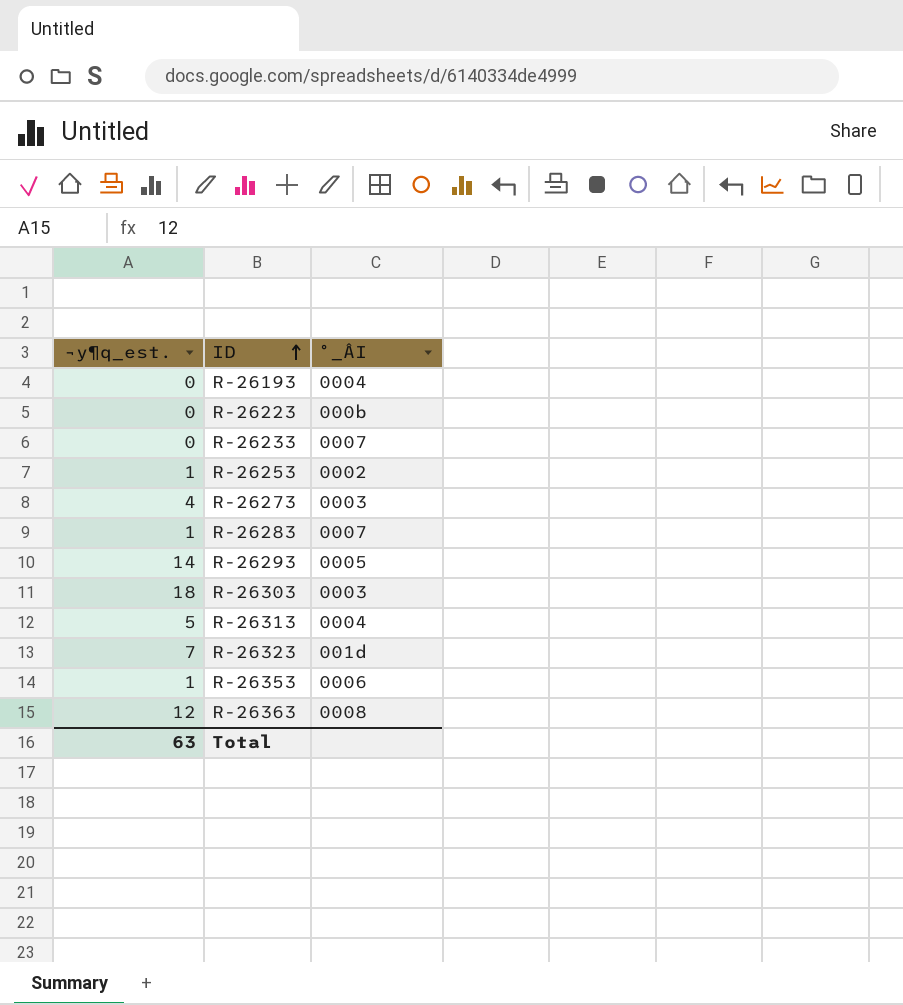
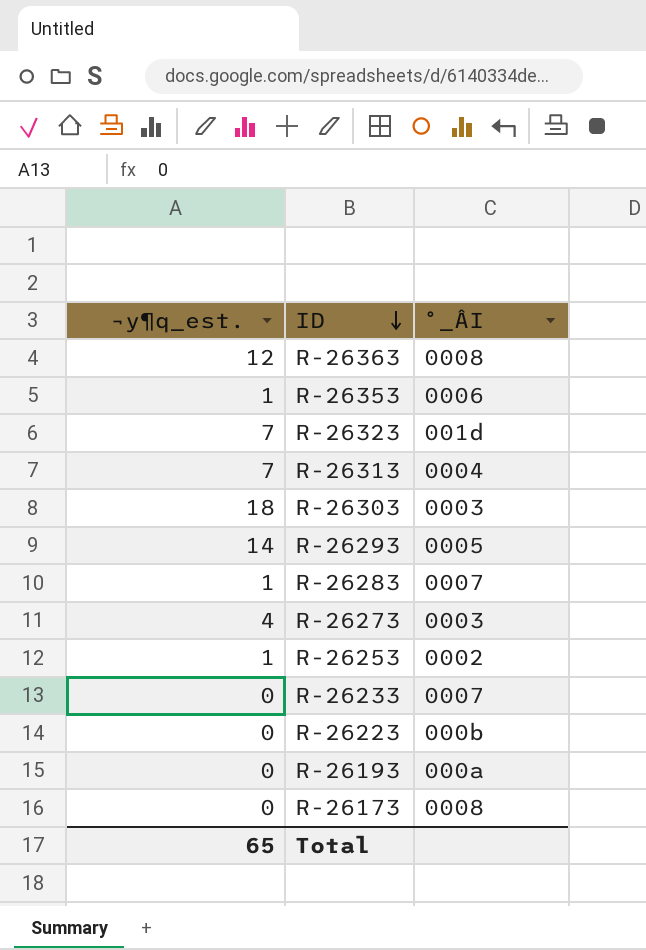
row order: ID ascending -> ID descending
R-26313 | ¬y¶q_est.: 5 -> 7
R-26193 | °_ÂI: 0004 -> 000a
row R-26173: none -> 0 | 0008
Total | ¬y¶q_est.: 63 -> 65

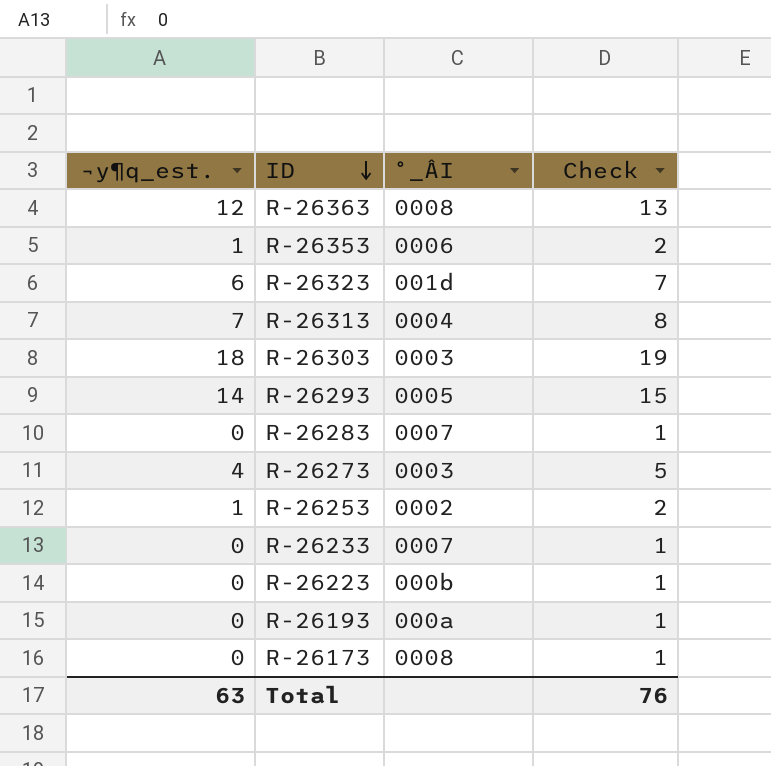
column Check | formula: none -> [¬y¶q_est.] + 1
R-26323 | ¬y¶q_est.: 7 -> 6
R-26283 | ¬y¶q_est.: 1 -> 0
Total | ¬y¶q_est.: 65 -> 63

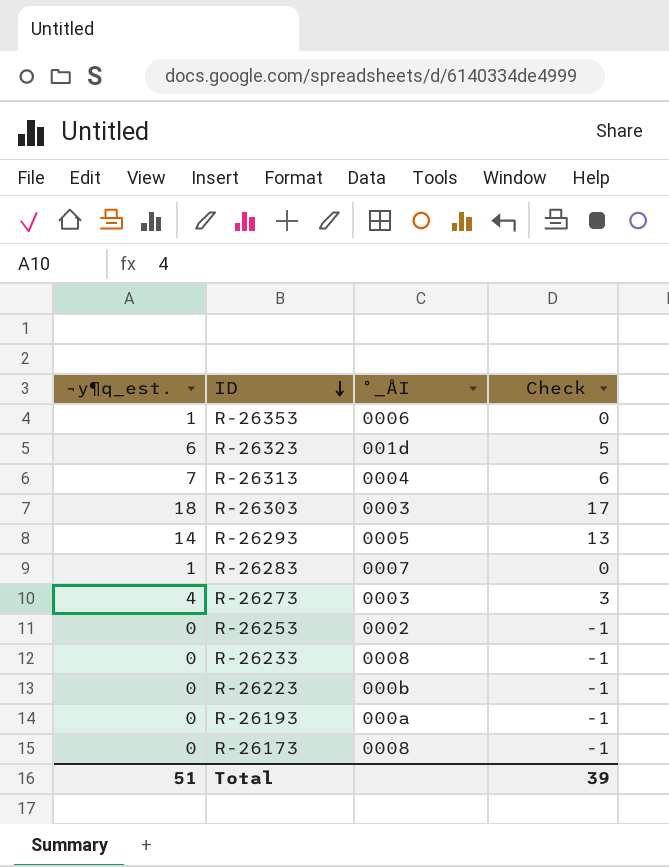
column Check | formula: [¬y¶q_est.] + 1 -> [¬y¶q_est.] - 1
row R-26363: 12 | 0008 | 13 -> none
R-26283 | ¬y¶q_est.: 0 -> 1
R-26253 | ¬y¶q_est.: 1 -> 0
R-26233 | °_ÂI: 0007 -> 0008
Total | ¬y¶q_est.: 63 -> 51
Total | Check: 76 -> 39

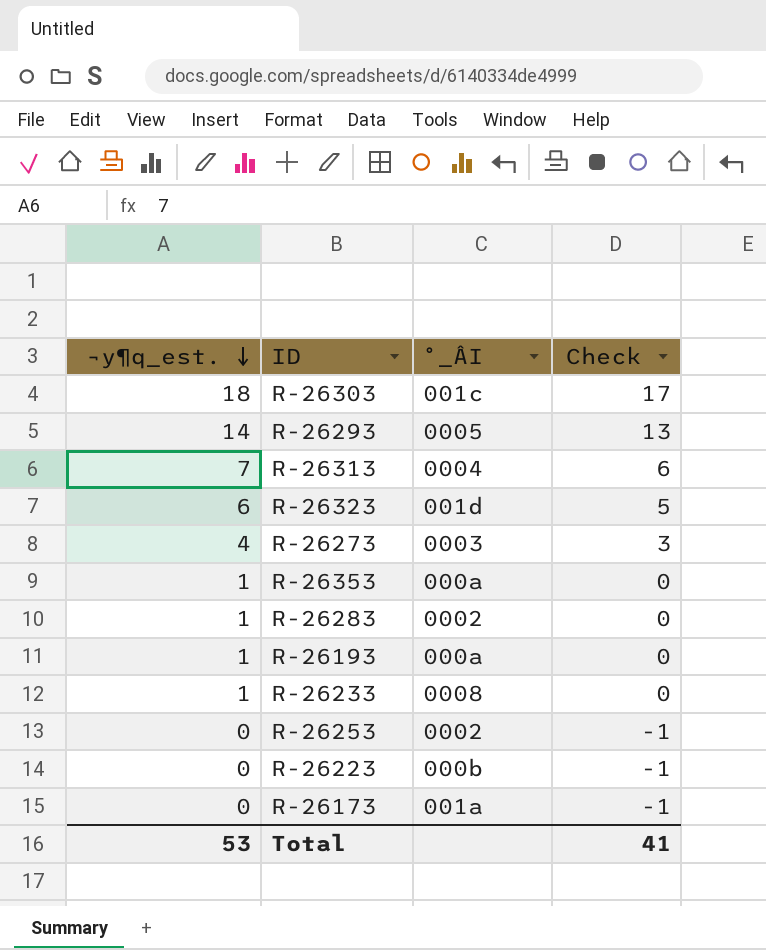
row order: ID descending -> ¬y¶q_est. descending
R-26303 | °_ÂI: 0003 -> 001c
R-26353 | °_ÂI: 0006 -> 000a
R-26283 | °_ÂI: 0007 -> 0002
R-26193 | ¬y¶q_est.: 0 -> 1
R-26193 | Check: -1 -> 0
R-26233 | ¬y¶q_est.: 0 -> 1
R-26233 | Check: -1 -> 0
R-26173 | °_ÂI: 0008 -> 001a
Total | ¬y¶q_est.: 51 -> 53
Total | Check: 39 -> 41

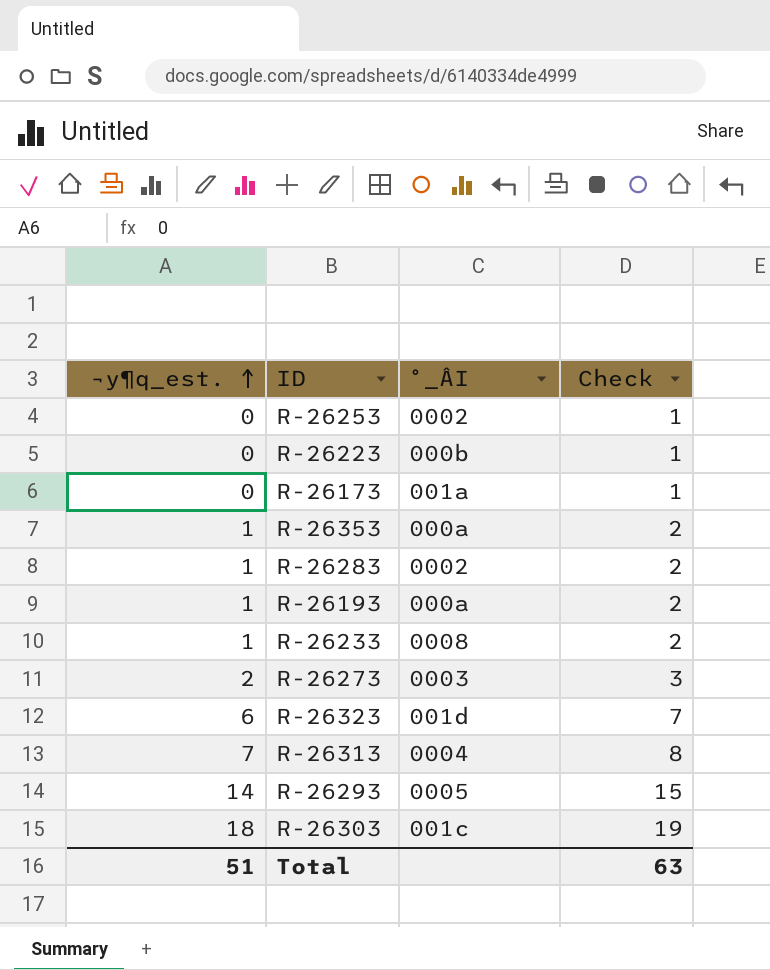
row order: ¬y¶q_est. descending -> ¬y¶q_est. ascending
column Check | formula: [¬y¶q_est.] - 1 -> [¬y¶q_est.] + 1
R-26273 | ¬y¶q_est.: 4 -> 2
Total | ¬y¶q_est.: 53 -> 51
Total | Check: 41 -> 63

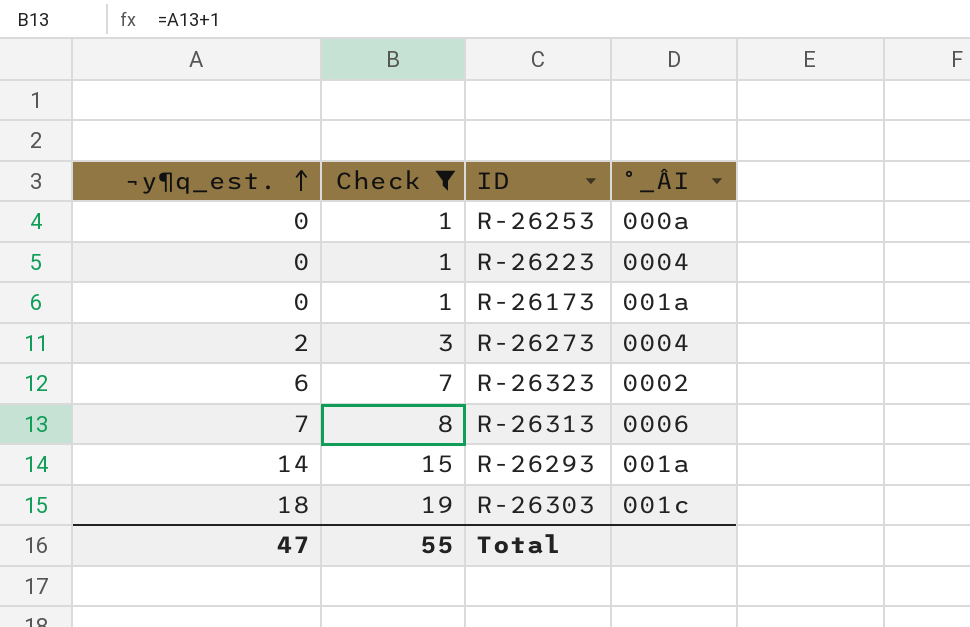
filter: none -> Check != 2
column Check | position: 4 -> 2
R-26253 | °_ÂI: 0002 -> 000a
R-26223 | °_ÂI: 000b -> 0004
R-26273 | °_ÂI: 0003 -> 0004
R-26323 | °_ÂI: 001d -> 0002
R-26313 | °_ÂI: 0004 -> 0006
R-26293 | °_ÂI: 0005 -> 001a
Total | ¬y¶q_est.: 51 -> 47
Total | Check: 63 -> 55

